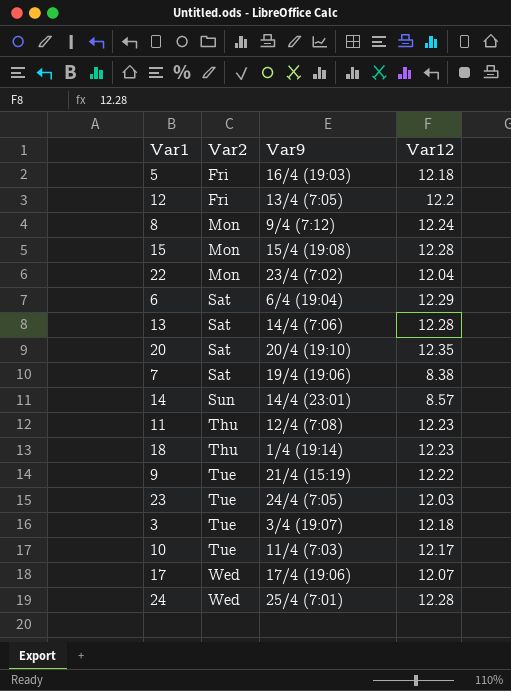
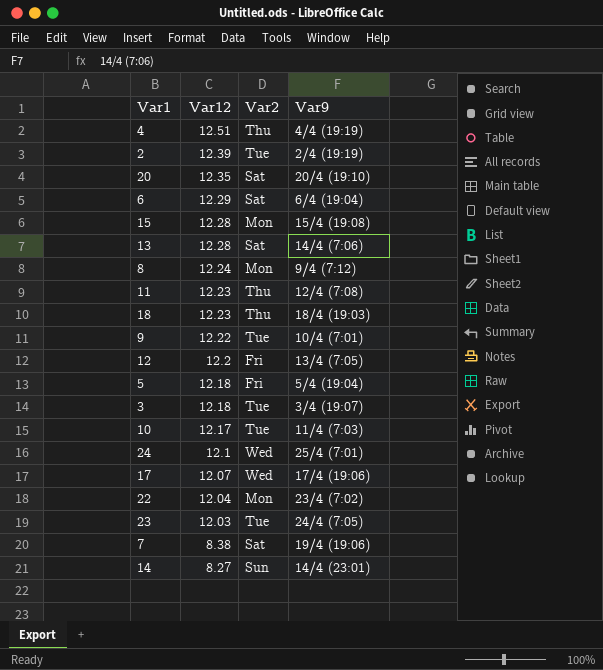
row order: Var2 ascending -> Var12 descending
column Var12 | position: 4 -> 2
row 4: none -> 12.51 | Thu | 4/4 (19:19)
row 2: none -> 12.39 | Tue | 2/4 (19:19)
18 | Var9: 1/4 (19:14) -> 18/4 (19:03)
9 | Var9: 21/4 (15:19) -> 10/4 (7:01)
5 | Var9: 16/4 (19:03) -> 5/4 (19:04)
24 | Var12: 12.28 -> 12.1
14 | Var12: 8.57 -> 8.27

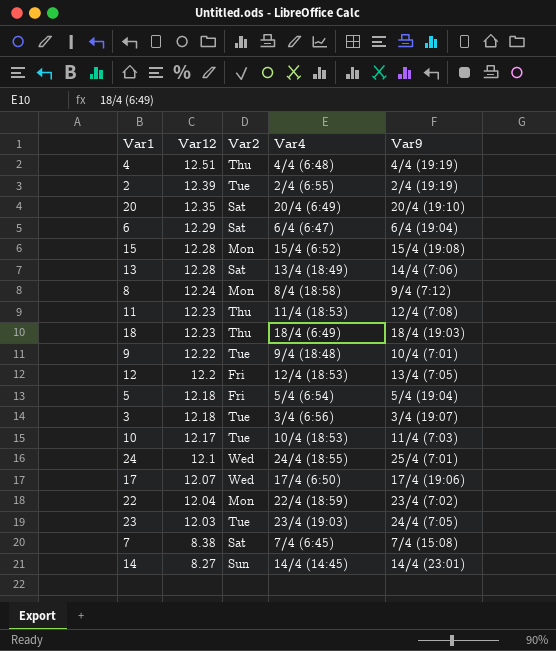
column Var4 | position: none -> 4
7 | Var9: 19/4 (19:06) -> 7/4 (15:08)

